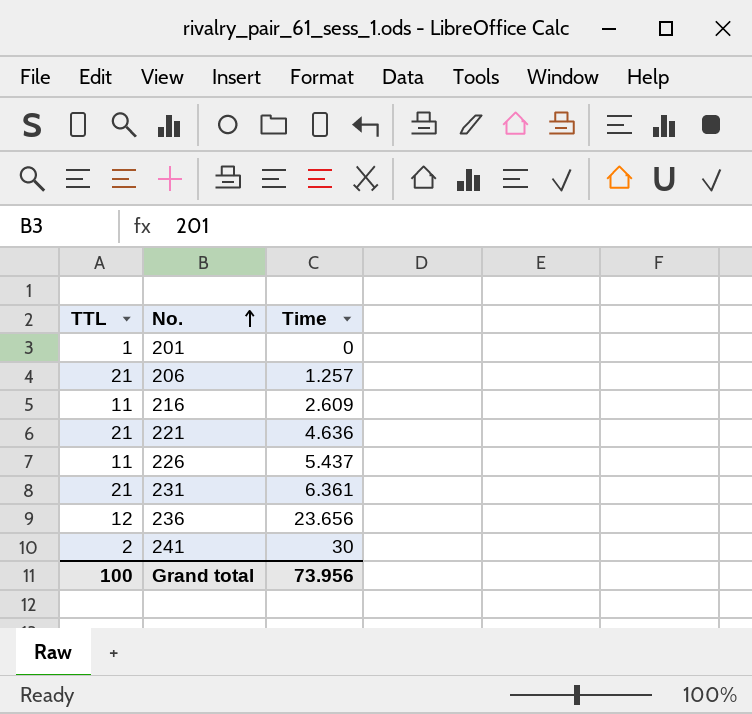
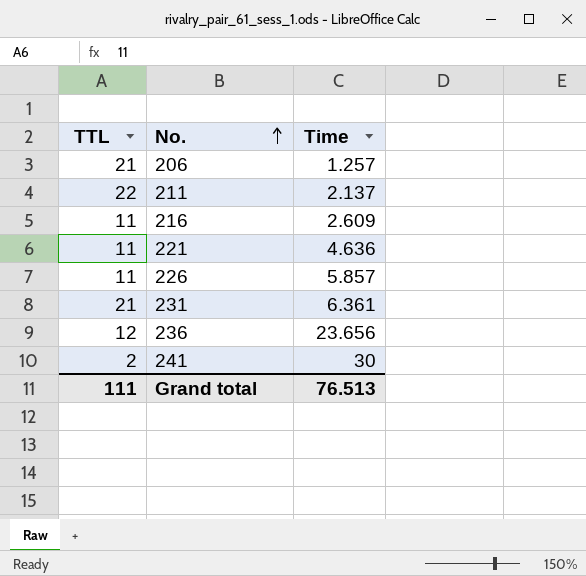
row 201: 1 | 0 -> none
row 211: none -> 22 | 2.137
221 | TTL: 21 -> 11
226 | Time: 5.437 -> 5.857
Grand total | TTL: 100 -> 111
Grand total | Time: 73.956 -> 76.513

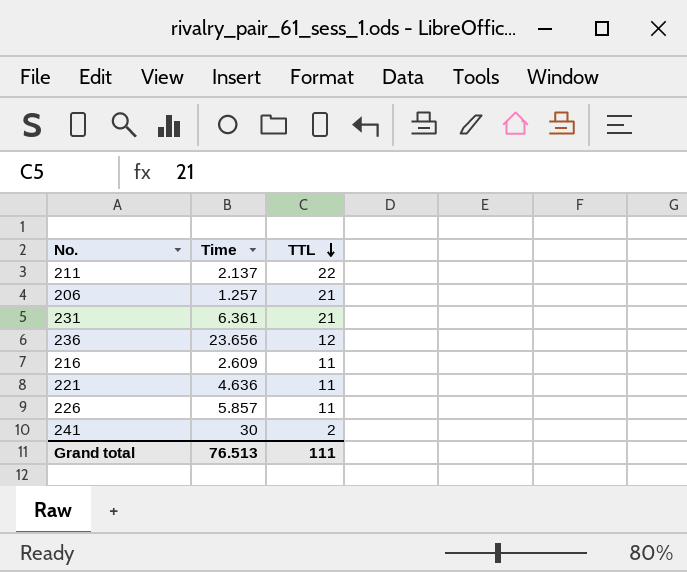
row order: No. ascending -> TTL descending
column TTL | position: 1 -> 3

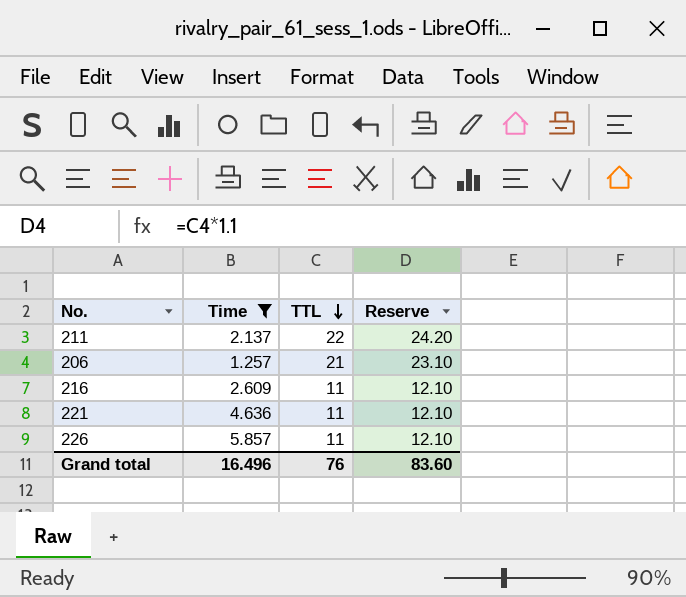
filter: none -> Time <= 5.857
column Reserve | formula: none -> [TTL] * 1.1
Grand total | Time: 76.513 -> 16.496
Grand total | TTL: 111 -> 76

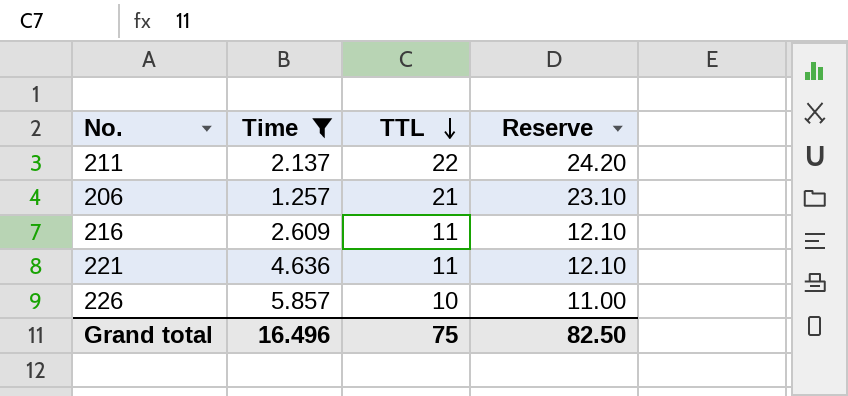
226 | TTL: 11 -> 10
226 | Reserve: 12.10 -> 11.00
Grand total | TTL: 76 -> 75
Grand total | Reserve: 83.60 -> 82.50

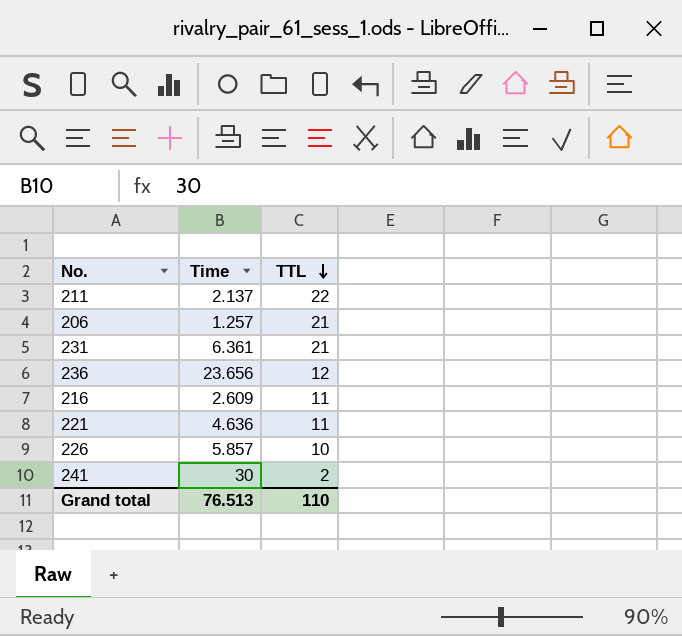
filter: Time <= 5.857 -> none
column Reserve | formula: [TTL] * 1.1 -> none
Grand total | Time: 16.496 -> 76.513
Grand total | TTL: 75 -> 110

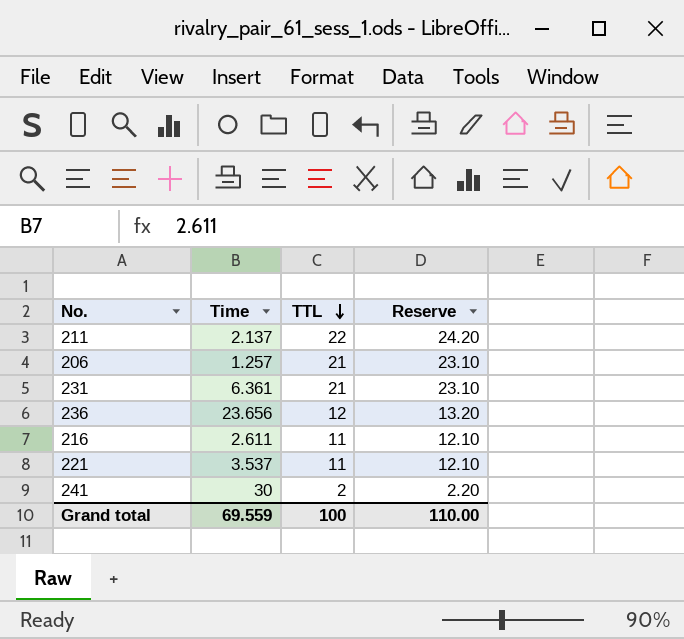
column Reserve | formula: none -> [TTL] * 1.1
row 226: 5.857 | 10 -> none
216 | Time: 2.609 -> 2.611
221 | Time: 4.636 -> 3.537
Grand total | Time: 76.513 -> 69.559
Grand total | TTL: 110 -> 100

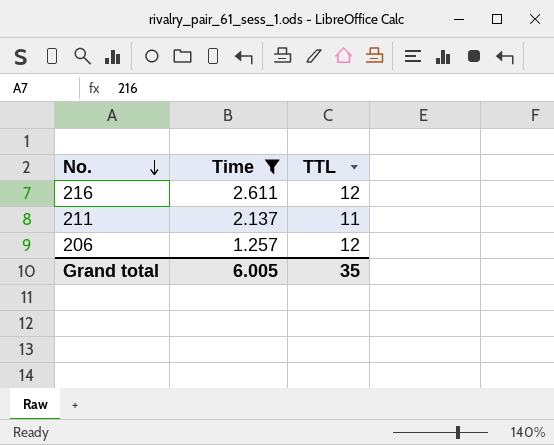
filter: none -> Time <= 2.611
row order: TTL descending -> No. descending
column Reserve | formula: [TTL] * 1.1 -> none
216 | TTL: 11 -> 12
211 | TTL: 22 -> 11
206 | TTL: 21 -> 12
Grand total | Time: 69.559 -> 6.005
Grand total | TTL: 100 -> 35

